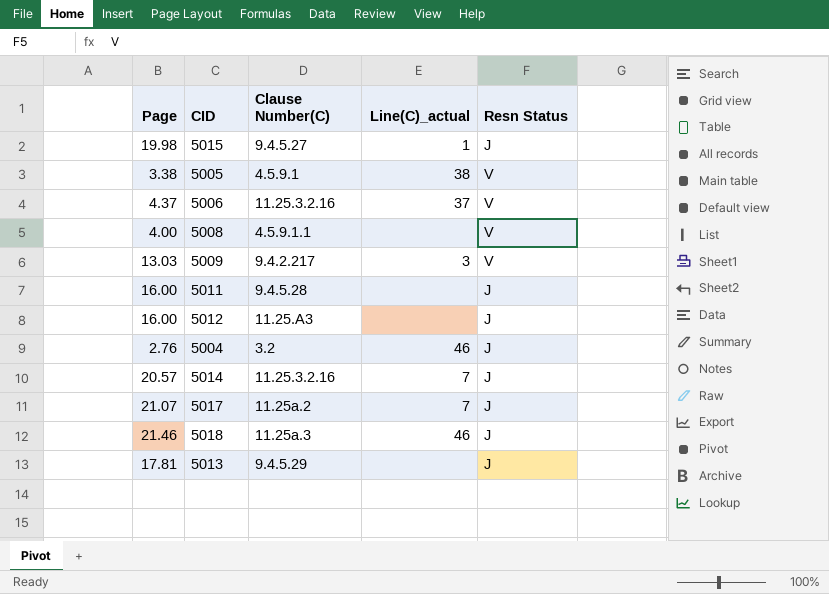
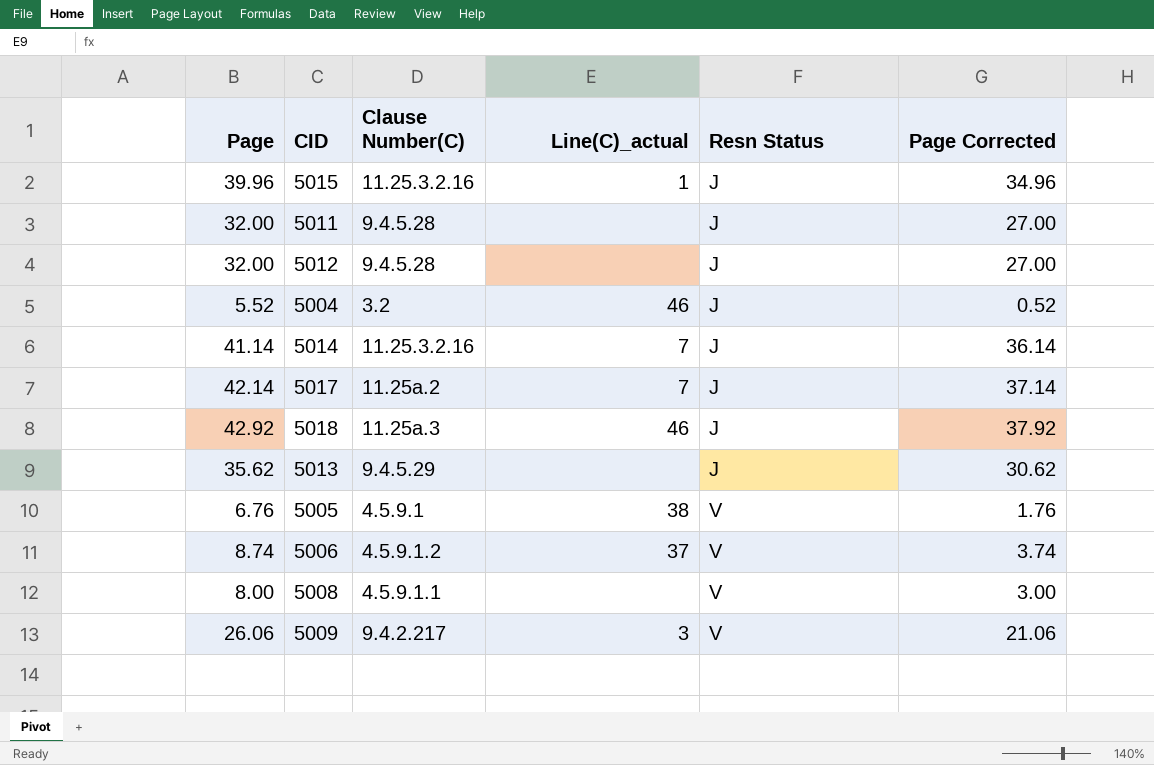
row order: none -> Resn Status ascending
column Page Corrected | formula: none -> [Page] - 5
5015 | Page: 19.98 -> 39.96
5015 | Clause Number(C): 9.4.5.27 -> 11.25.3.2.16
5011 | Page: 16.00 -> 32.00
5012 | Page: 16.00 -> 32.00
5012 | Clause Number(C): 11.25.A3 -> 9.4.5.28
5004 | Page: 2.76 -> 5.52
5014 | Page: 20.57 -> 41.14
5017 | Page: 21.07 -> 42.14
5018 | Page: 21.46 -> 42.92
5013 | Page: 17.81 -> 35.62
5005 | Page: 3.38 -> 6.76
5006 | Page: 4.37 -> 8.74
5006 | Clause Number(C): 11.25.3.2.16 -> 4.5.9.1.2
5008 | Page: 4.00 -> 8.00
5009 | Page: 13.03 -> 26.06

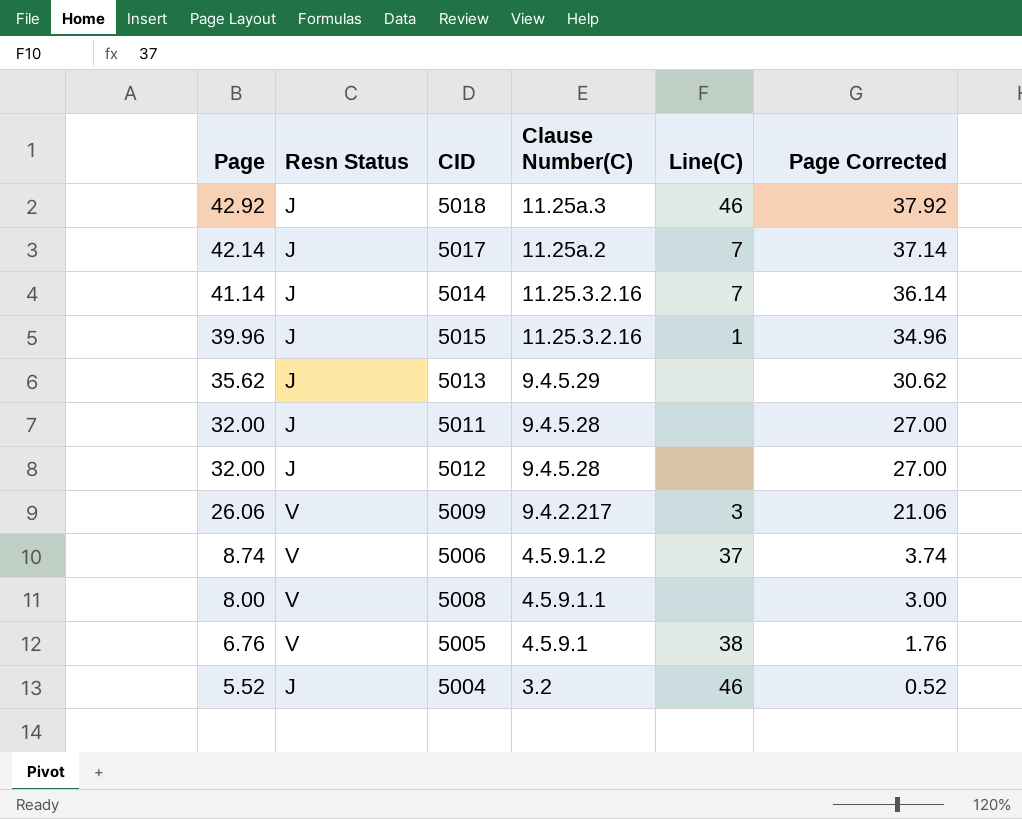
row order: Resn Status ascending -> Page descending
column Resn Status | position: 5 -> 2
column name: Line(C)_actual -> Line(C)

